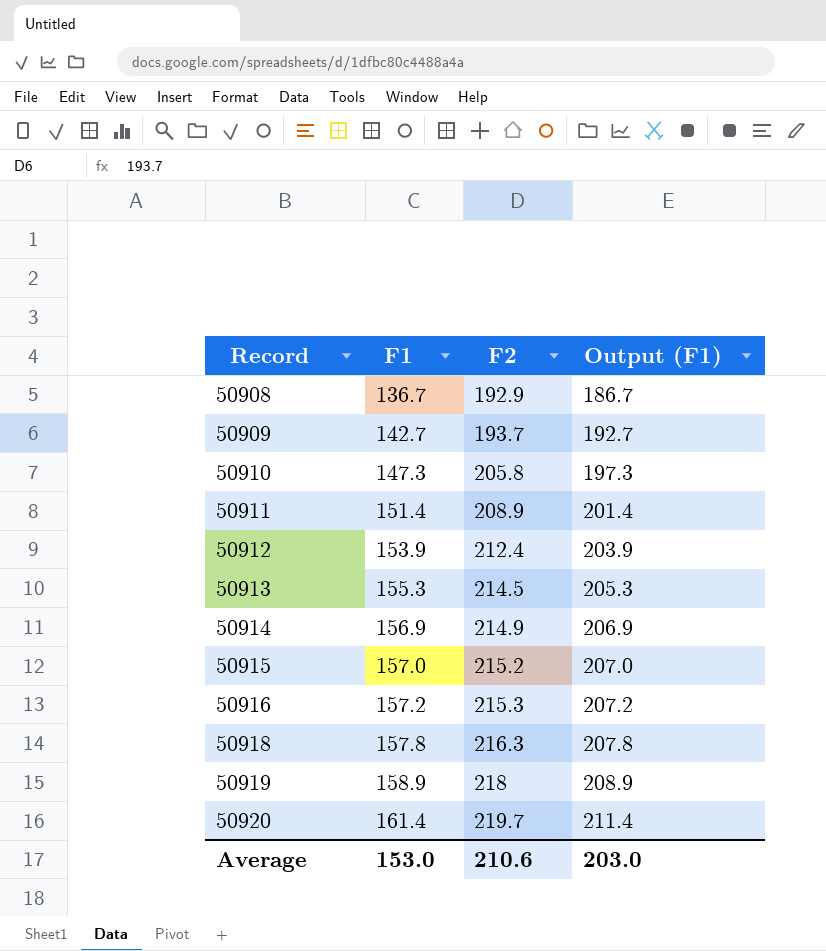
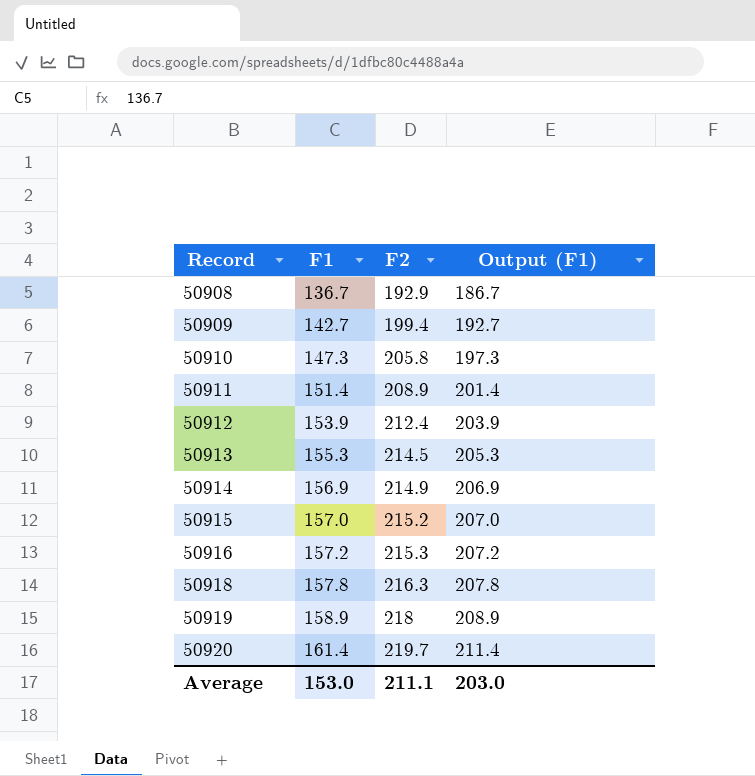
50909 | F2: 193.7 -> 199.4
Average | F2: 210.6 -> 211.1

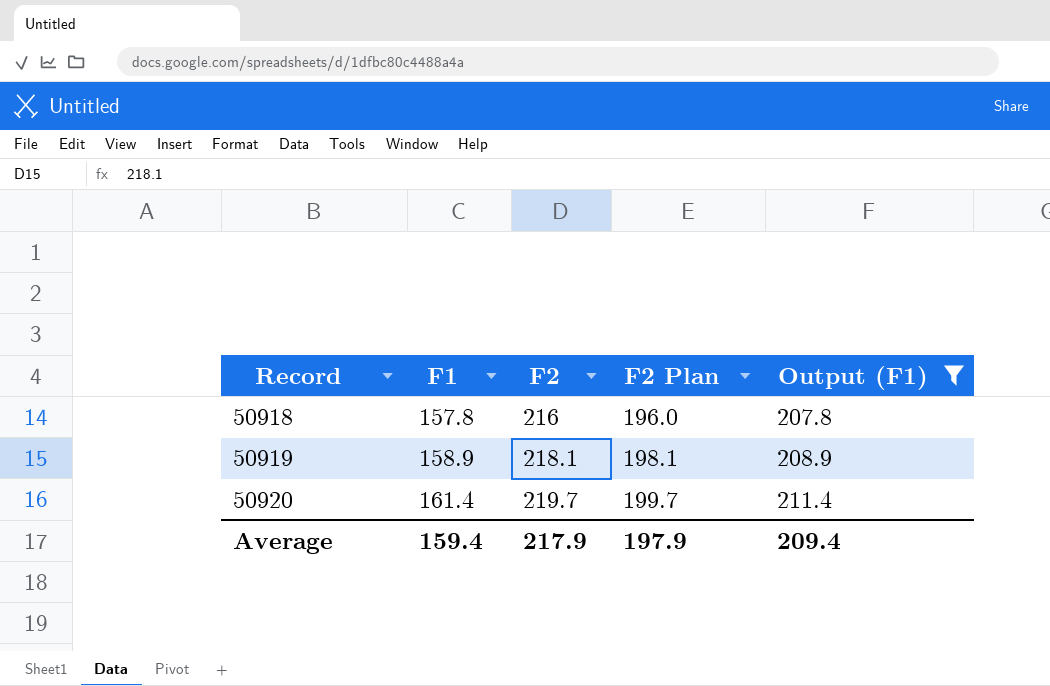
filter: none -> Output (F1) >= 207.8
column F2 Plan | formula: none -> [F2] - 20
50918 | F2: 216.3 -> 216
50919 | F2: 218 -> 218.1
Average | F1: 153.0 -> 159.4
Average | F2: 211.1 -> 217.9
Average | Output (F1): 203.0 -> 209.4

